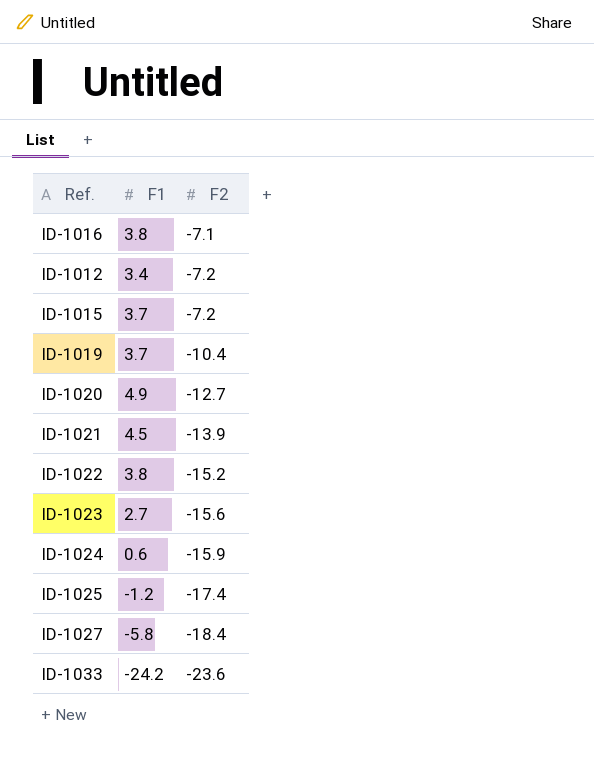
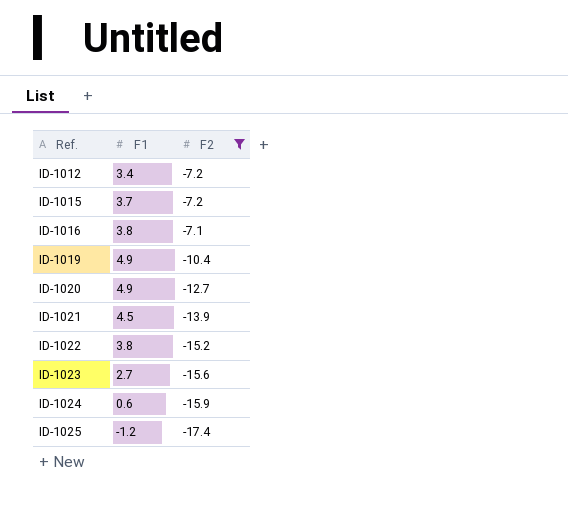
filter: none -> F2 >= -17.4
row order: F2 descending -> Ref. ascending
ID-1019 | F1: 3.7 -> 4.9

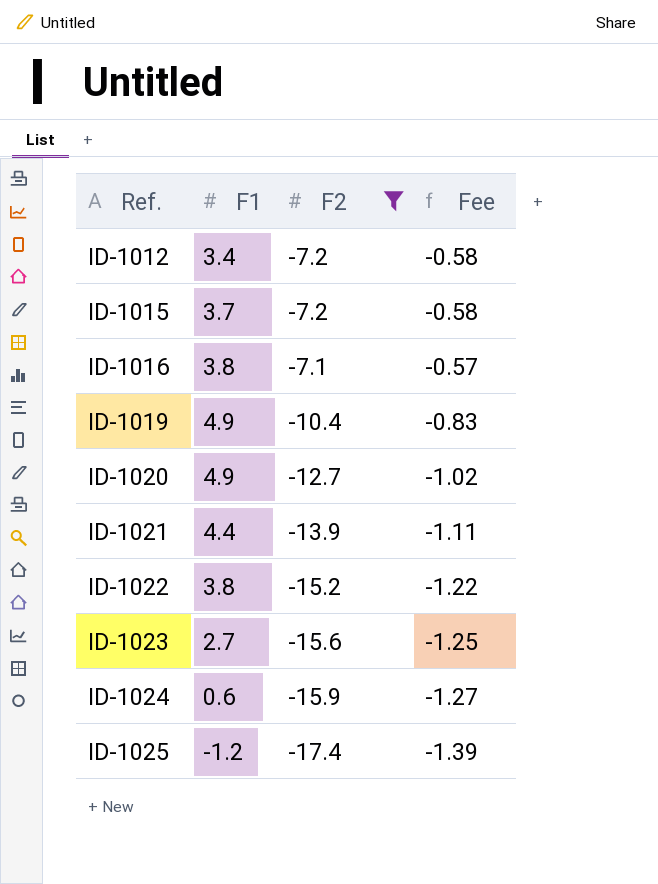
column Fee | formula: none -> [F2] * 0.08
ID-1021 | F1: 4.5 -> 4.4

